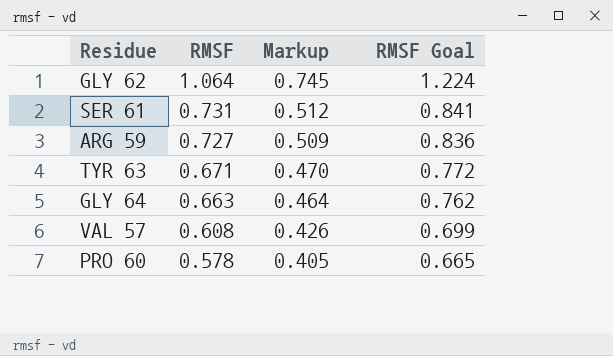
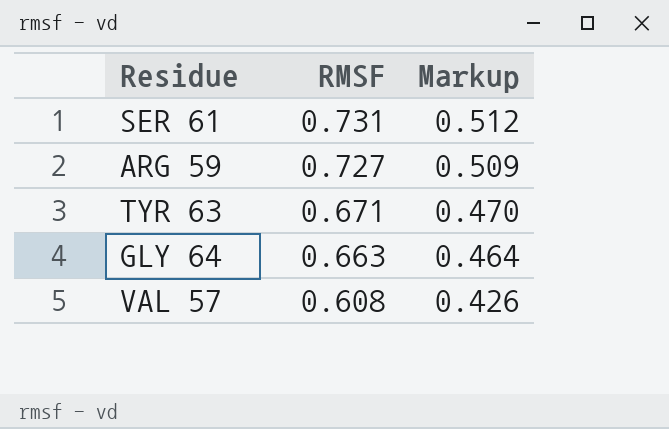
column RMSF Goal | formula: [RMSF] * 1.15 -> none
row GLY 62: 1.064 | 0.745 | 1.224 -> none
row PRO 60: 0.578 | 0.405 | 0.665 -> none

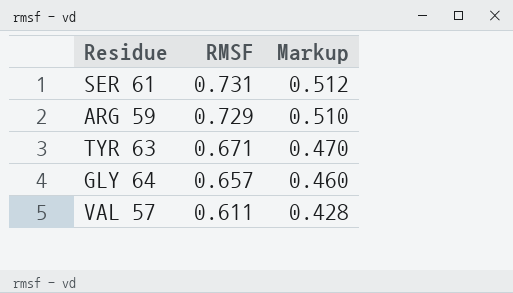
ARG 59 | RMSF: 0.727 -> 0.729
ARG 59 | Markup: 0.509 -> 0.510
GLY 64 | RMSF: 0.663 -> 0.657
GLY 64 | Markup: 0.464 -> 0.460
VAL 57 | RMSF: 0.608 -> 0.611
VAL 57 | Markup: 0.426 -> 0.428

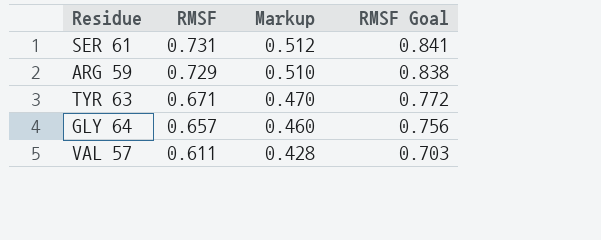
column RMSF Goal | formula: none -> [RMSF] * 1.15

